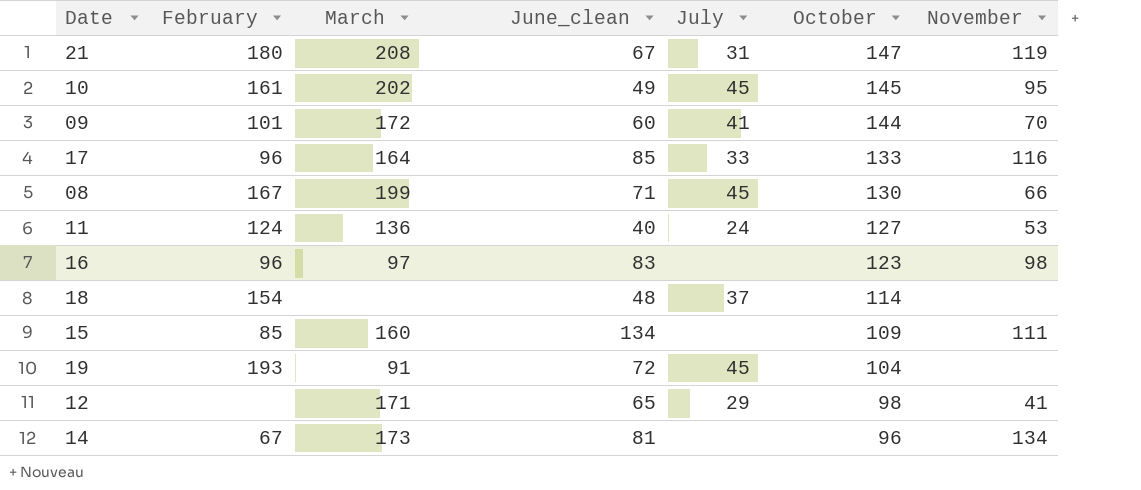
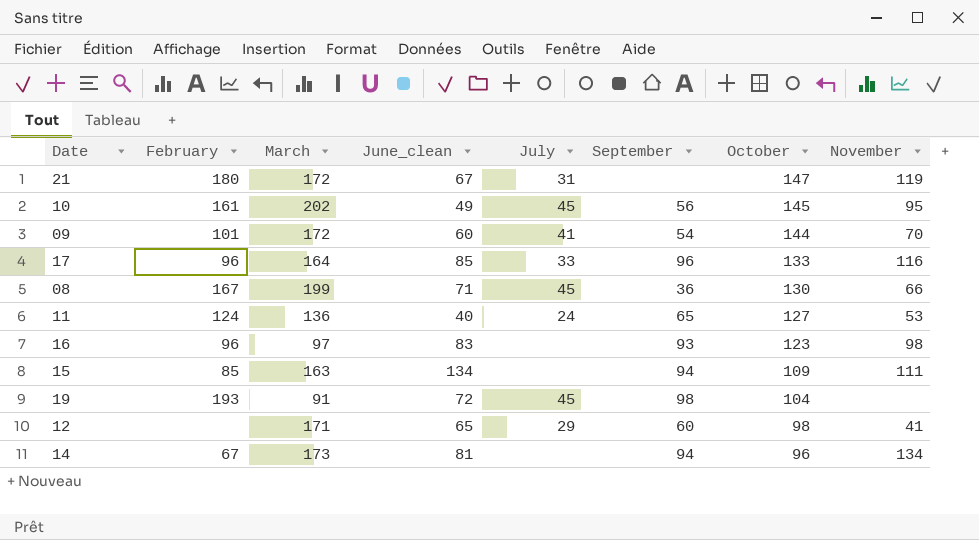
column September | position: none -> 6
row 18: 154 | none | 48 | 37 | 114 | none -> none
21 | March: 208 -> 172
15 | March: 160 -> 163

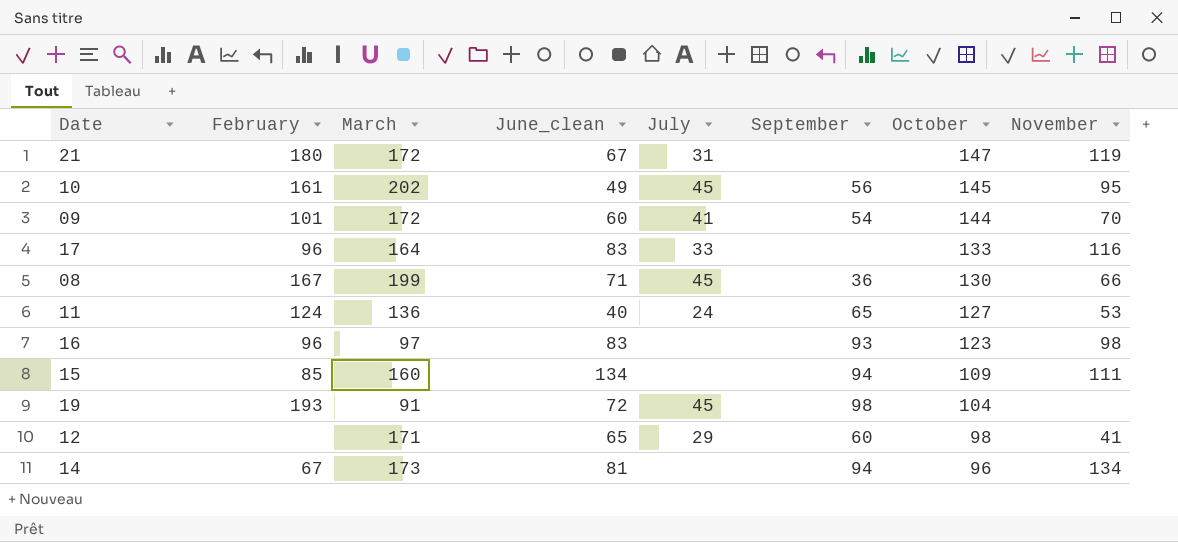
17 | June_clean: 85 -> 83
17 | September: 96 -> none
15 | March: 163 -> 160

